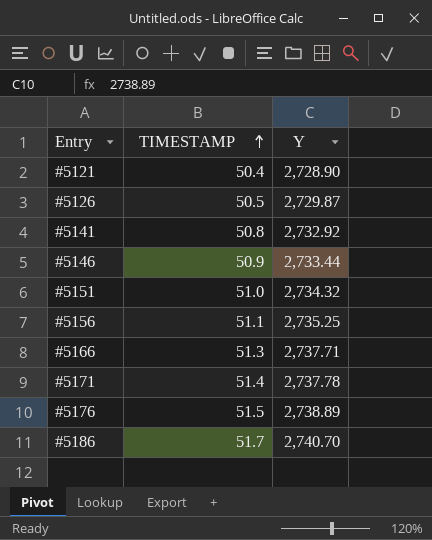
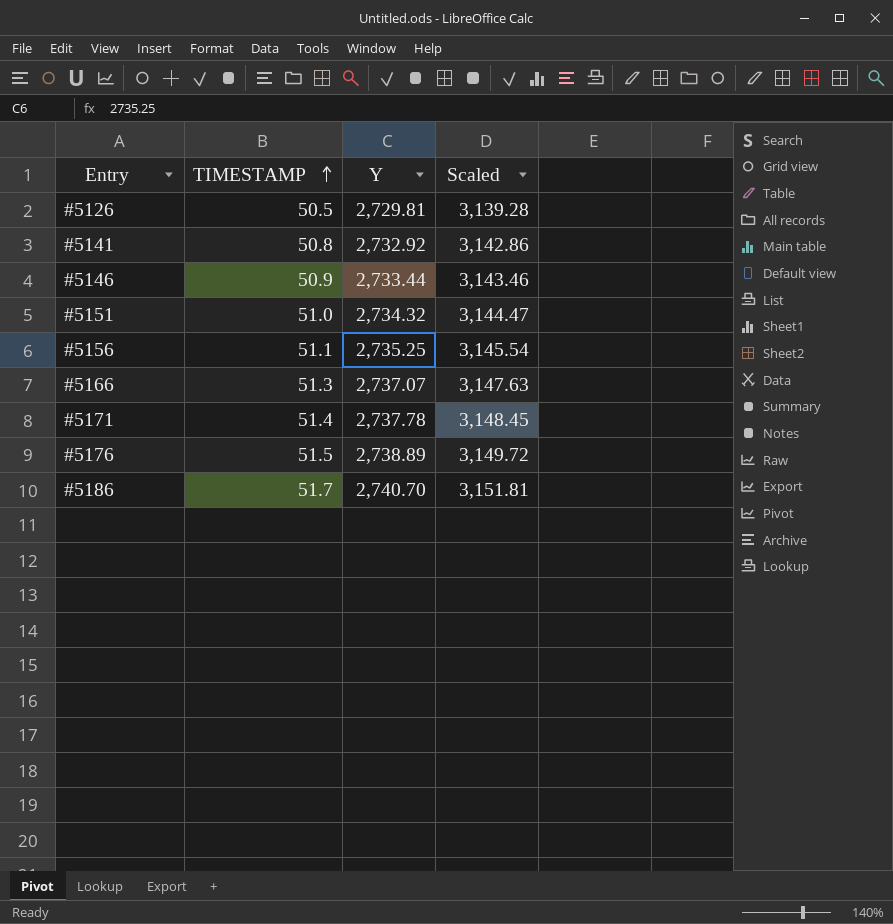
column Scaled | formula: none -> [Y] * 1.15
row #5121: 50.4 | 2,728.90 -> none
#5126 | Y: 2,729.87 -> 2,729.81
#5166 | Y: 2,737.71 -> 2,737.07

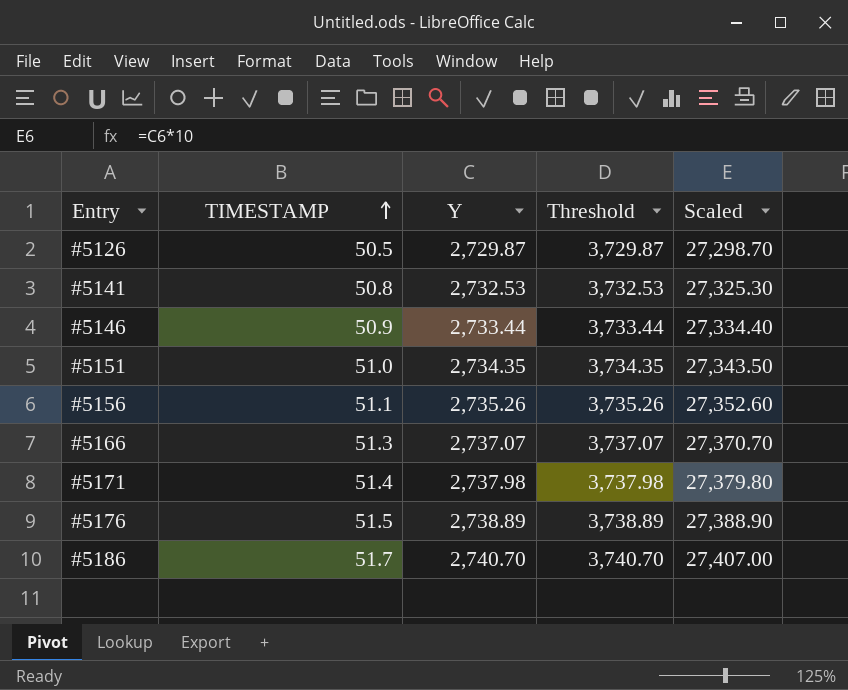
column Threshold | formula: none -> [Y] + 1000
column Scaled | formula: [Y] * 1.15 -> [Y] * 10
#5126 | Y: 2,729.81 -> 2,729.87
#5141 | Y: 2,732.92 -> 2,732.53
#5151 | Y: 2,734.32 -> 2,734.35
#5156 | Y: 2,735.25 -> 2,735.26
#5171 | Y: 2,737.78 -> 2,737.98

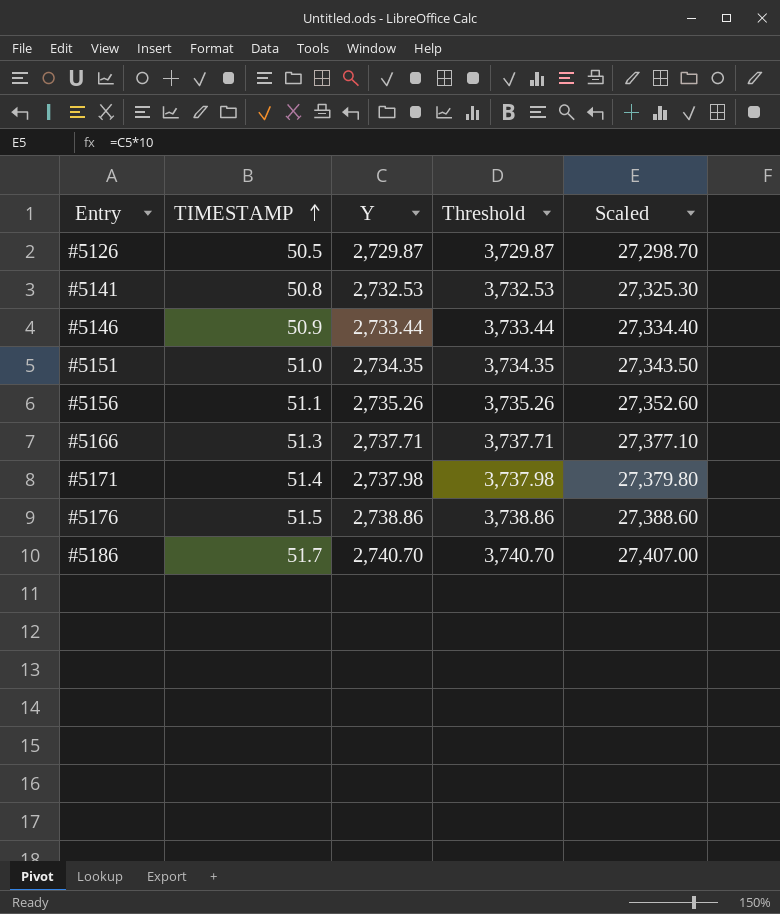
#5166 | Y: 2,737.07 -> 2,737.71
#5166 | Threshold: 3,737.07 -> 3,737.71
#5166 | Scaled: 27,370.70 -> 27,377.10
#5176 | Y: 2,738.89 -> 2,738.86
#5176 | Threshold: 3,738.89 -> 3,738.86
#5176 | Scaled: 27,388.90 -> 27,388.60

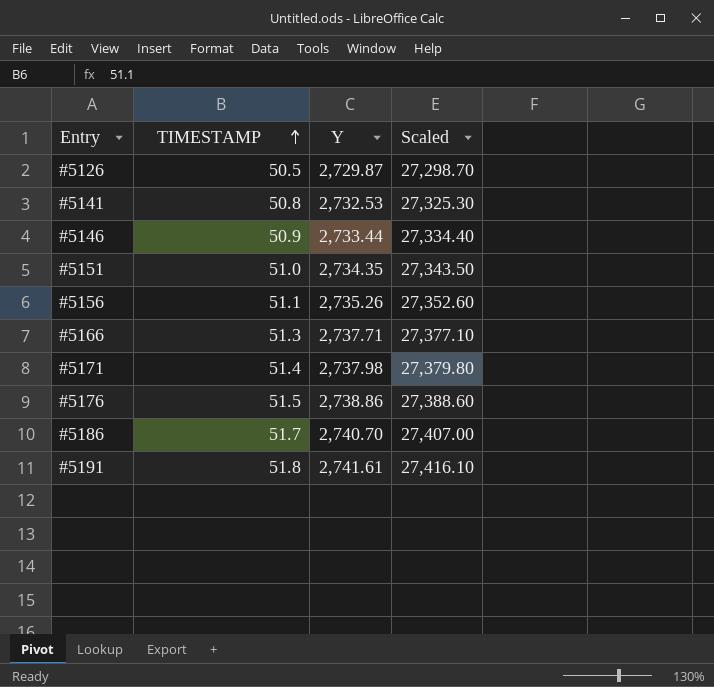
column Threshold | formula: [Y] + 1000 -> none
row #5191: none -> 51.8 | 2,741.61 | 27,416.10

